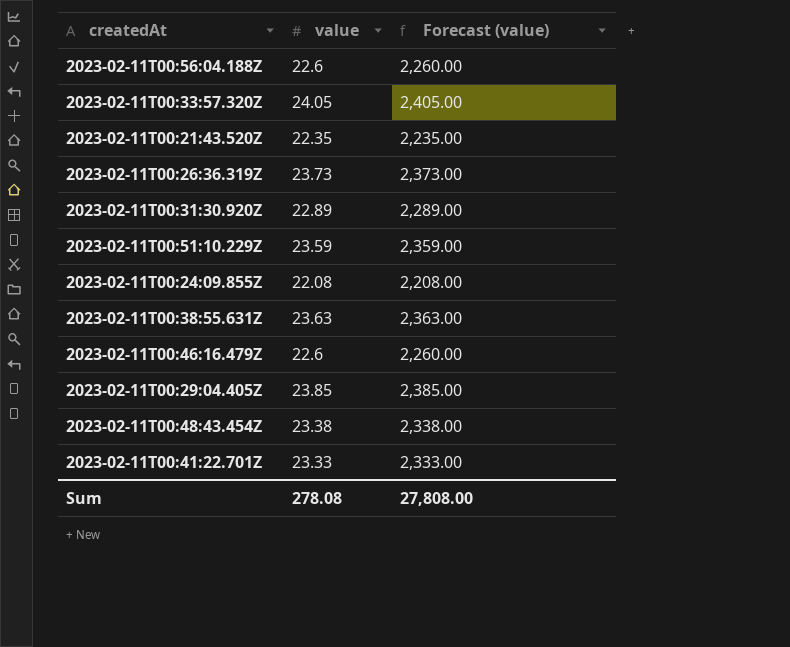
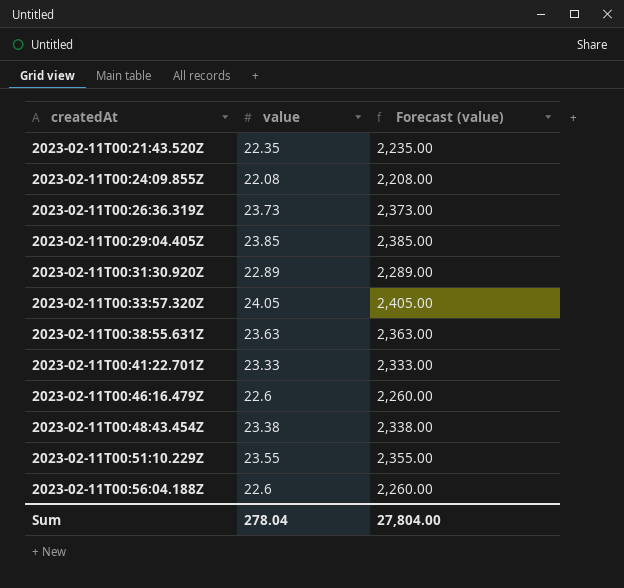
row order: none -> createdAt ascending
2023-02-11T00:51:10.229Z | value: 23.59 -> 23.55
2023-02-11T00:51:10.229Z | Forecast (value): 2,359.00 -> 2,355.00
Sum | value: 278.08 -> 278.04
Sum | Forecast (value): 27,808.00 -> 27,804.00

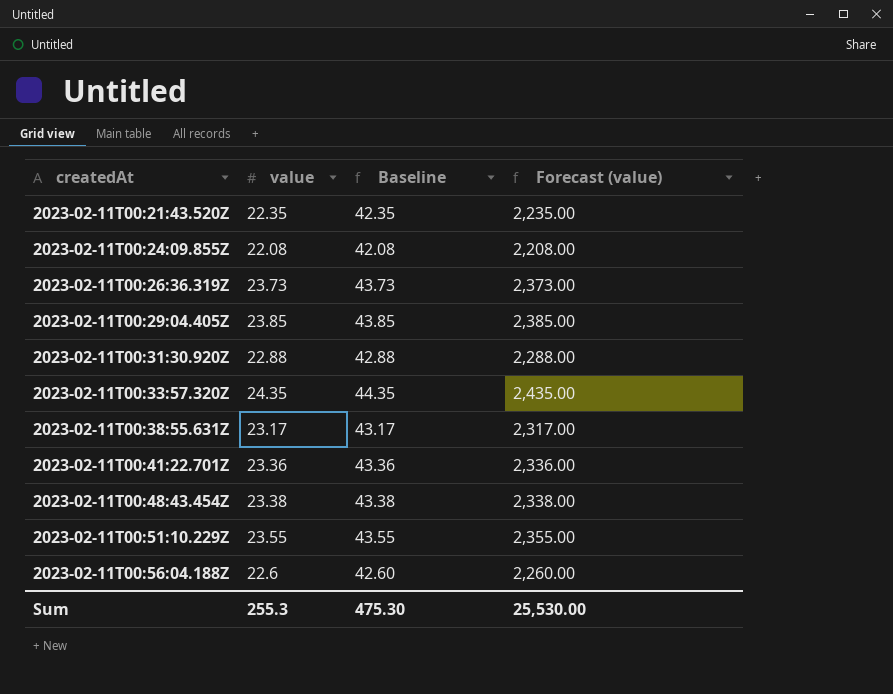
column Baseline | formula: none -> [value] + 20
row 2023-02-11T00:46:16.479Z: 22.6 | 2,260.00 -> none
2023-02-11T00:31:30.920Z | value: 22.89 -> 22.88
2023-02-11T00:31:30.920Z | Forecast (value): 2,289.00 -> 2,288.00
2023-02-11T00:33:57.320Z | value: 24.05 -> 24.35
2023-02-11T00:33:57.320Z | Forecast (value): 2,405.00 -> 2,435.00
2023-02-11T00:38:55.631Z | value: 23.63 -> 23.17
2023-02-11T00:38:55.631Z | Forecast (value): 2,363.00 -> 2,317.00
2023-02-11T00:41:22.701Z | value: 23.33 -> 23.36
2023-02-11T00:41:22.701Z | Forecast (value): 2,333.00 -> 2,336.00
Sum | value: 278.04 -> 255.3
Sum | Forecast (value): 27,804.00 -> 25,530.00

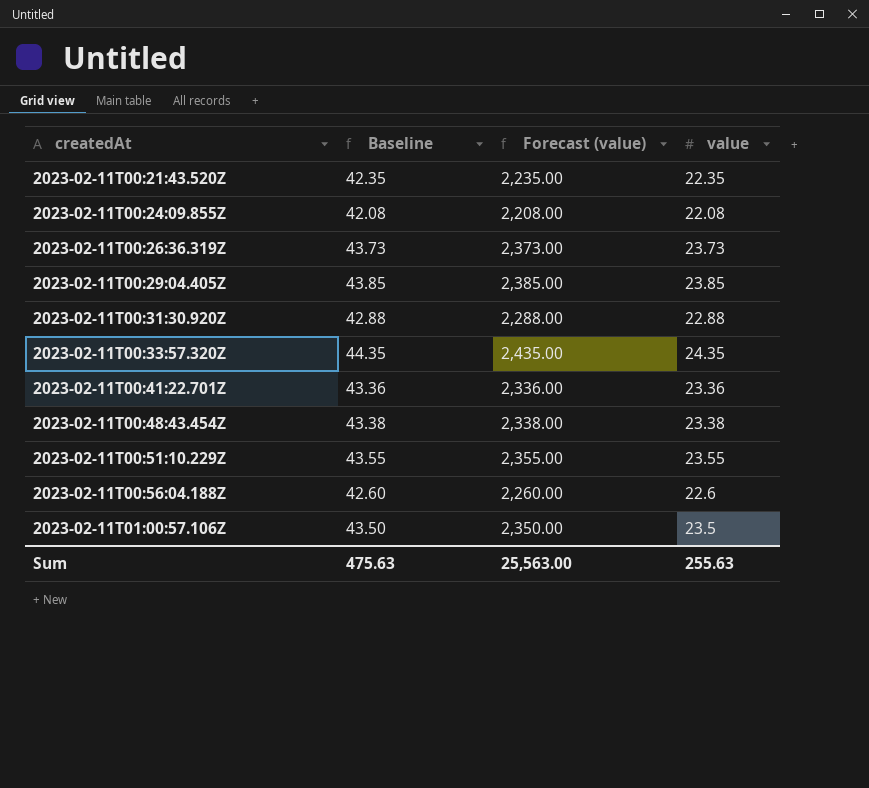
column value | position: 2 -> 4
row 2023-02-11T00:38:55.631Z: 23.17 | 43.17 | 2,317.00 -> none
row 2023-02-11T01:00:57.106Z: none -> 43.50 | 2,350.00 | 23.5
Sum | Baseline: 475.30 -> 475.63
Sum | Forecast (value): 25,530.00 -> 25,563.00
Sum | value: 255.3 -> 255.63

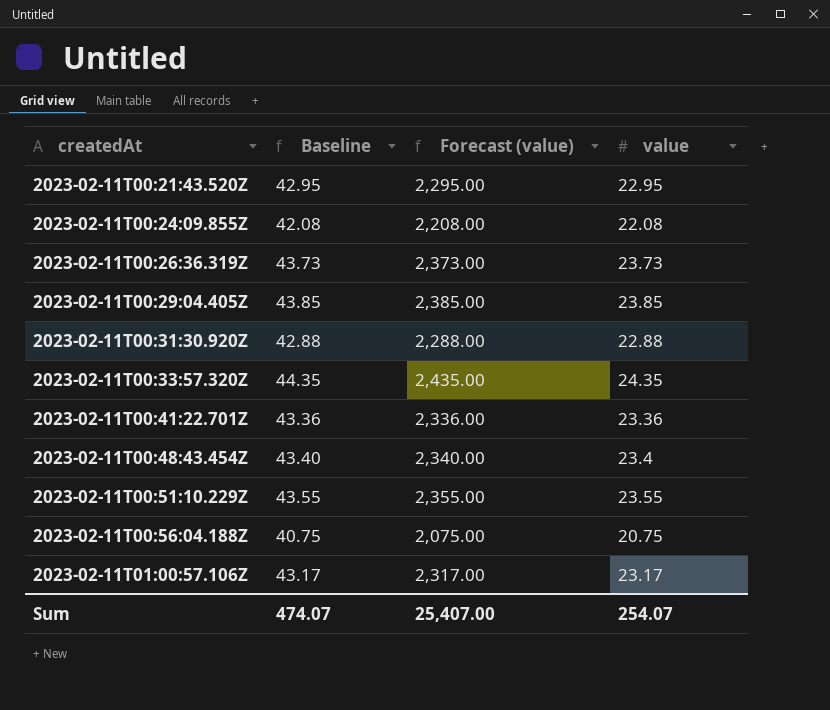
2023-02-11T00:21:43.520Z | Baseline: 42.35 -> 42.95
2023-02-11T00:21:43.520Z | Forecast (value): 2,235.00 -> 2,295.00
2023-02-11T00:21:43.520Z | value: 22.35 -> 22.95
2023-02-11T00:48:43.454Z | Baseline: 43.38 -> 43.40
2023-02-11T00:48:43.454Z | Forecast (value): 2,338.00 -> 2,340.00
2023-02-11T00:48:43.454Z | value: 23.38 -> 23.4
2023-02-11T00:56:04.188Z | Baseline: 42.60 -> 40.75
2023-02-11T00:56:04.188Z | Forecast (value): 2,260.00 -> 2,075.00
2023-02-11T00:56:04.188Z | value: 22.6 -> 20.75
2023-02-11T01:00:57.106Z | Baseline: 43.50 -> 43.17
2023-02-11T01:00:57.106Z | Forecast (value): 2,350.00 -> 2,317.00
2023-02-11T01:00:57.106Z | value: 23.5 -> 23.17
Sum | Baseline: 475.63 -> 474.07
Sum | Forecast (value): 25,563.00 -> 25,407.00
Sum | value: 255.63 -> 254.07

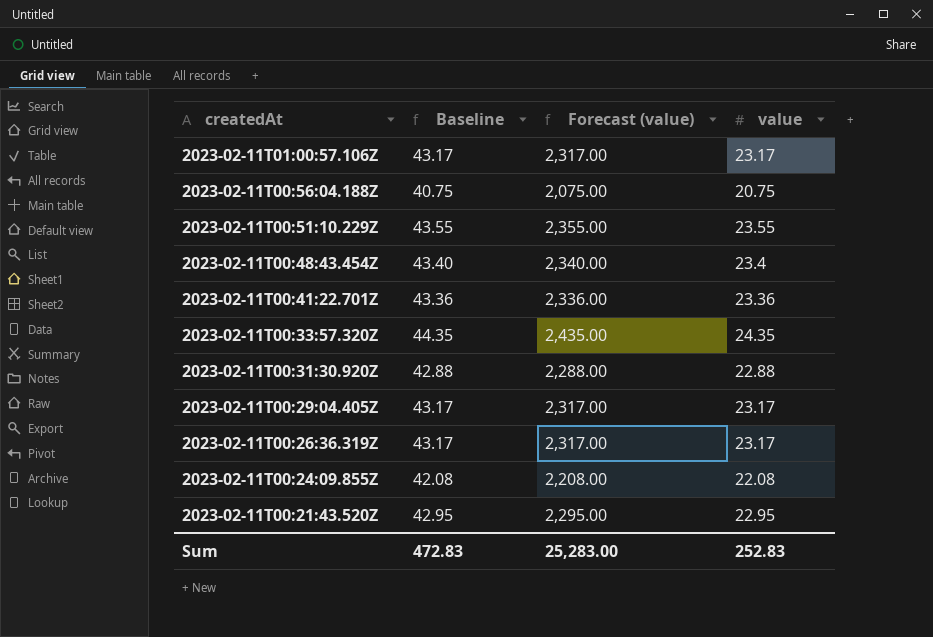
row order: createdAt ascending -> createdAt descending
2023-02-11T00:29:04.405Z | Baseline: 43.85 -> 43.17
2023-02-11T00:29:04.405Z | Forecast (value): 2,385.00 -> 2,317.00
2023-02-11T00:29:04.405Z | value: 23.85 -> 23.17
2023-02-11T00:26:36.319Z | Baseline: 43.73 -> 43.17
2023-02-11T00:26:36.319Z | Forecast (value): 2,373.00 -> 2,317.00
2023-02-11T00:26:36.319Z | value: 23.73 -> 23.17
Sum | Baseline: 474.07 -> 472.83
Sum | Forecast (value): 25,407.00 -> 25,283.00
Sum | value: 254.07 -> 252.83

